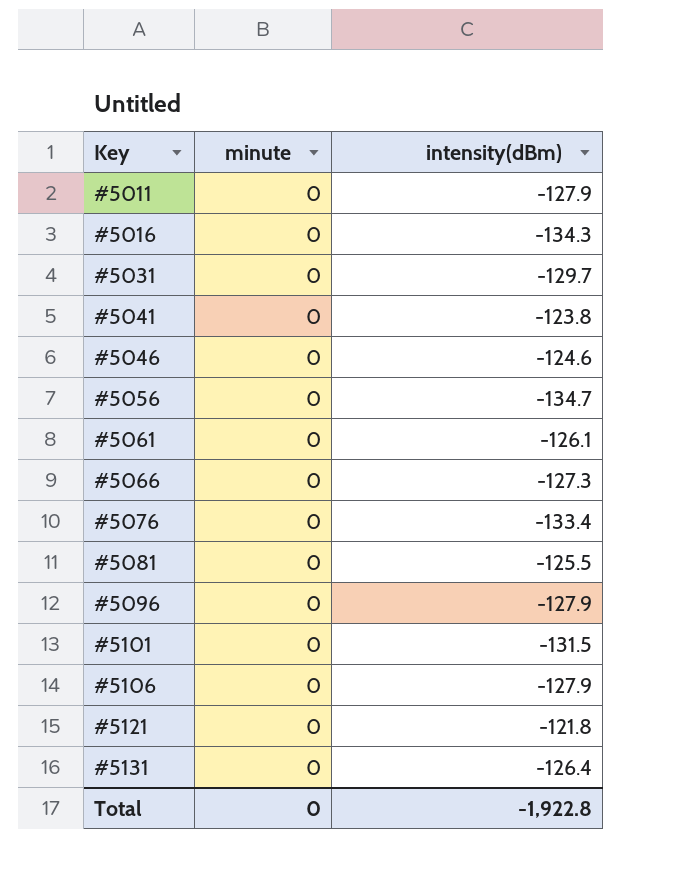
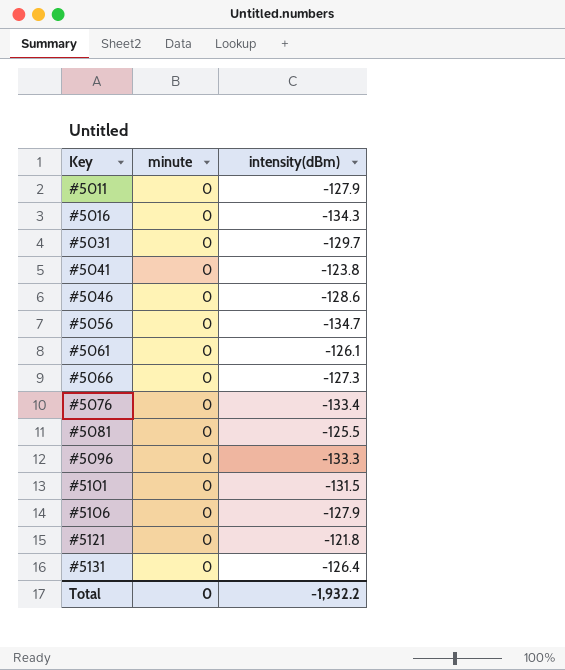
#5046 | intensity(dBm): -124.6 -> -128.6
#5096 | intensity(dBm): -127.9 -> -133.3
Total | intensity(dBm): -1,922.8 -> -1,932.2

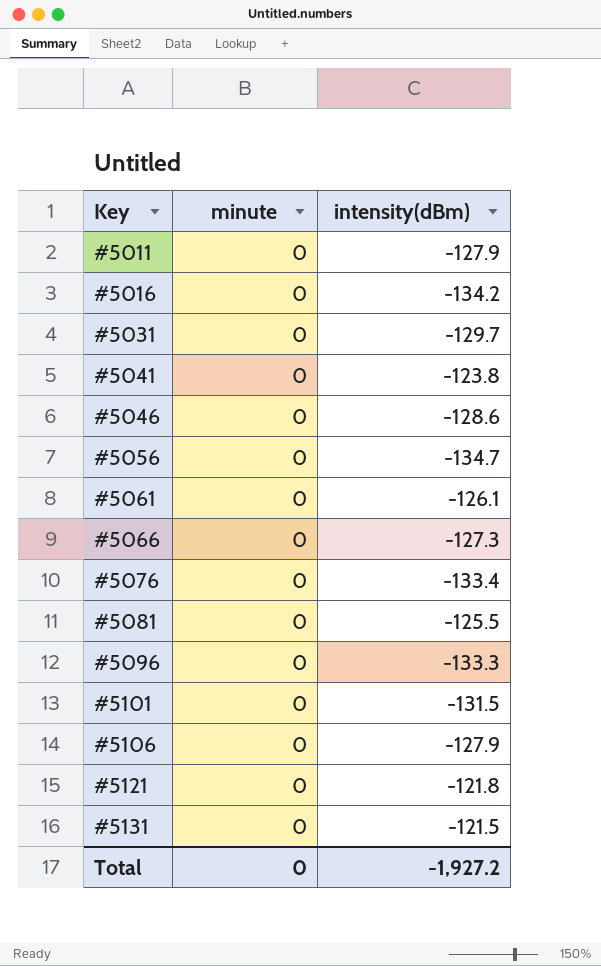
#5016 | intensity(dBm): -134.3 -> -134.2
#5131 | intensity(dBm): -126.4 -> -121.5
Total | intensity(dBm): -1,932.2 -> -1,927.2

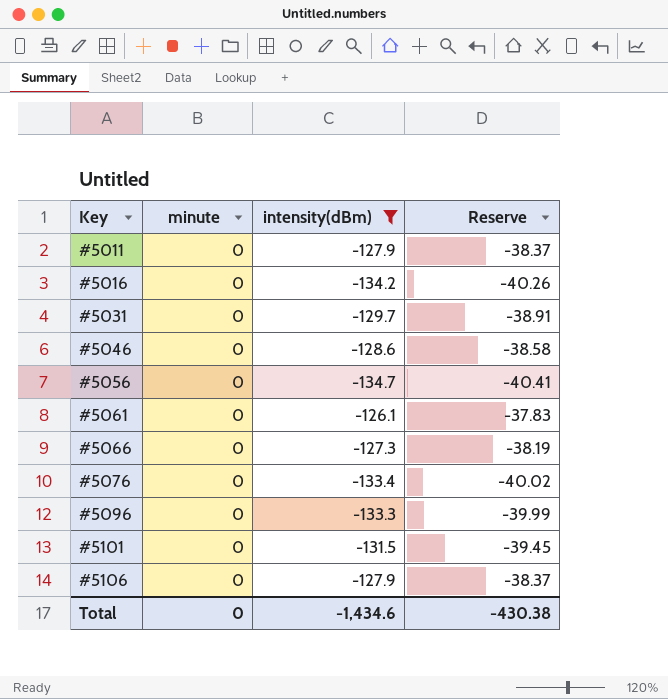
filter: none -> intensity(dBm) <= -126.1
column Reserve | formula: none -> [intensity(dBm)] * 0.3
Total | intensity(dBm): -1,927.2 -> -1,434.6

